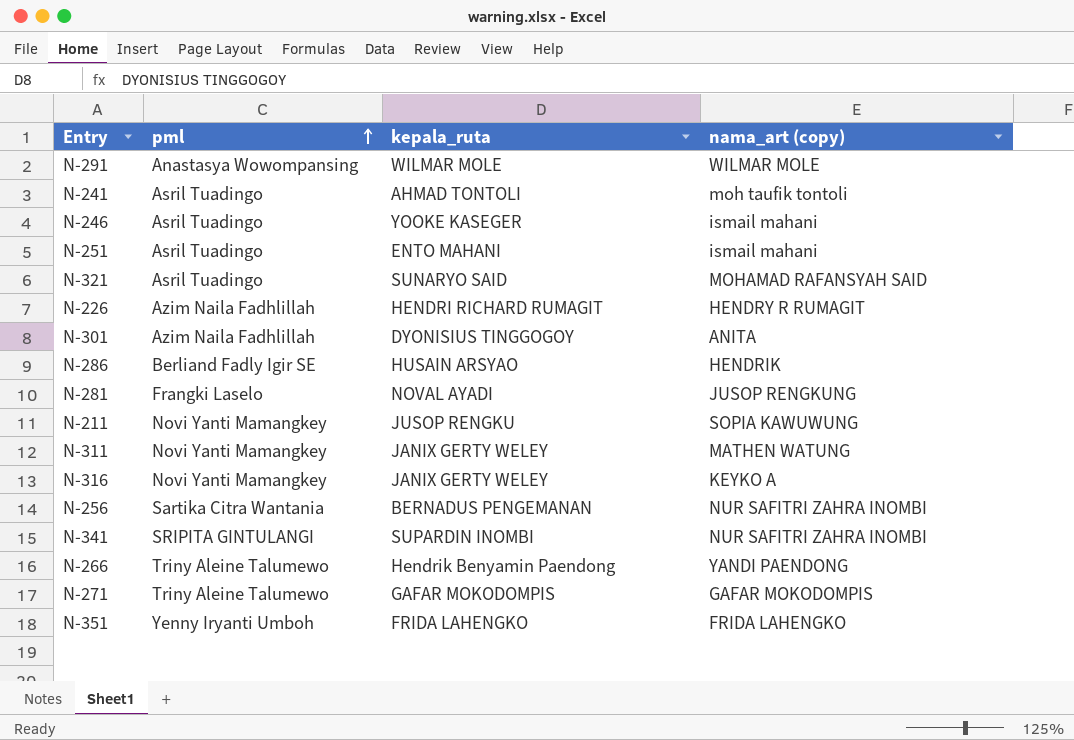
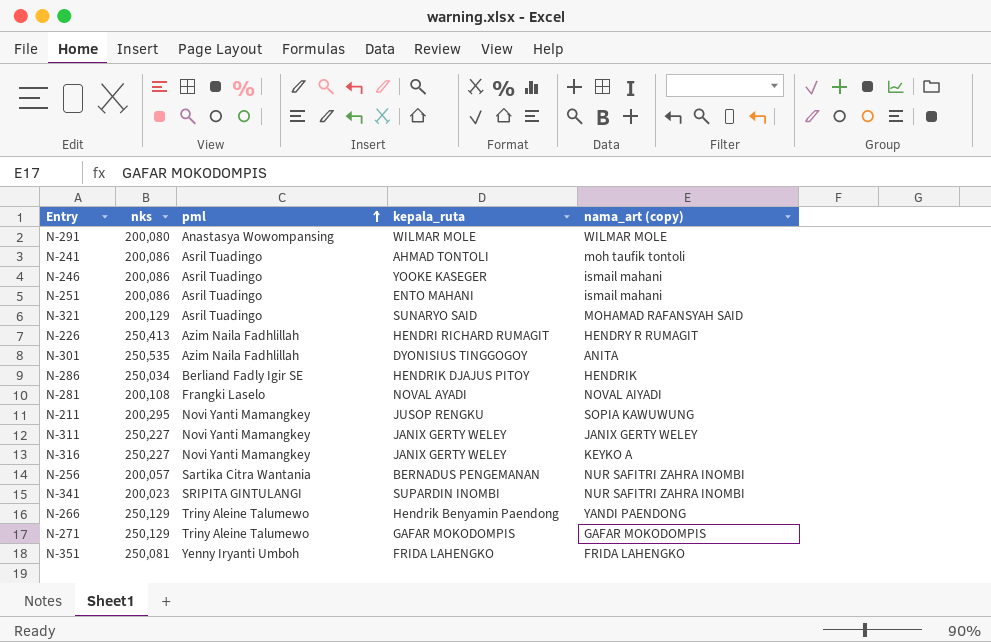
column nks | position: none -> 2
N-286 | kepala_ruta: HUSAIN ARSYAO -> HENDRIK DJAJUS PITOY
N-281 | nama_art (copy): JUSOP RENGKUNG -> NOVAL AIYADI
N-311 | nama_art (copy): MATHEN WATUNG -> JANIX GERTY WELEY

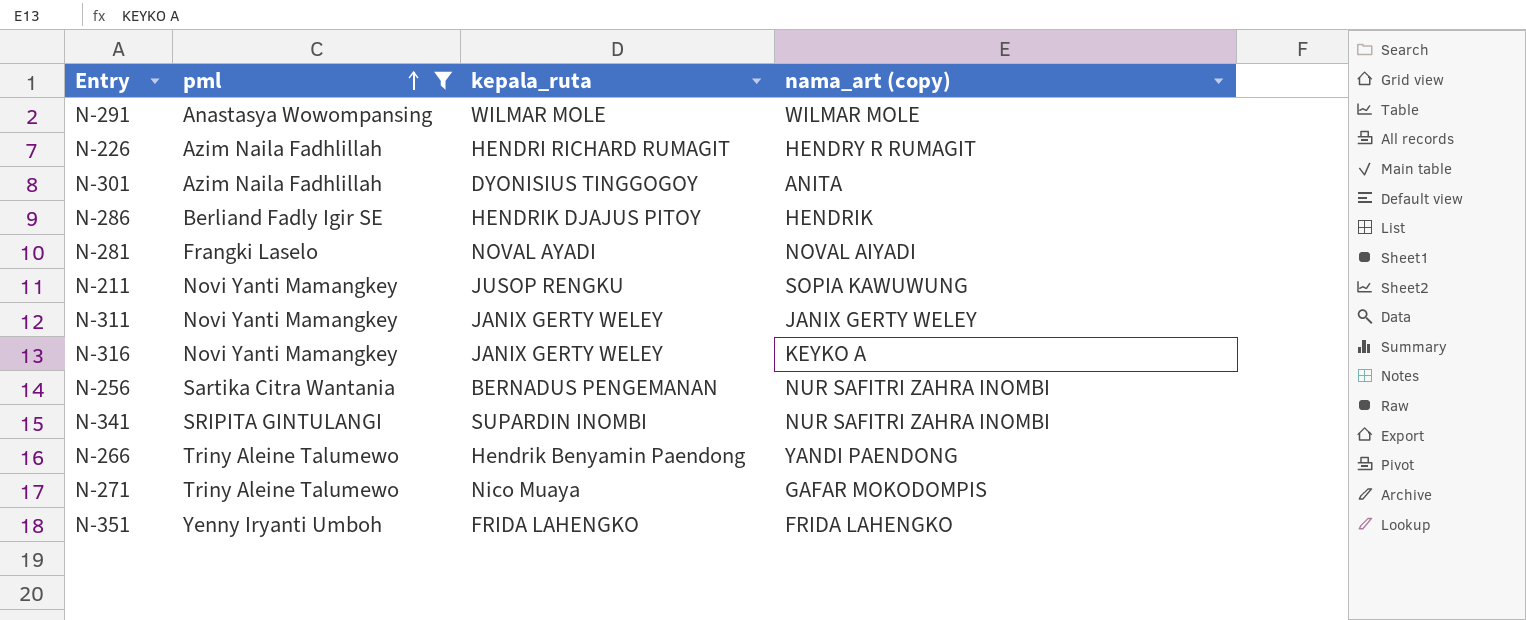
filter: none -> pml != Asril Tuadingo
column nks | position: 2 -> none
N-271 | kepala_ruta: GAFAR MOKODOMPIS -> Nico Muaya

